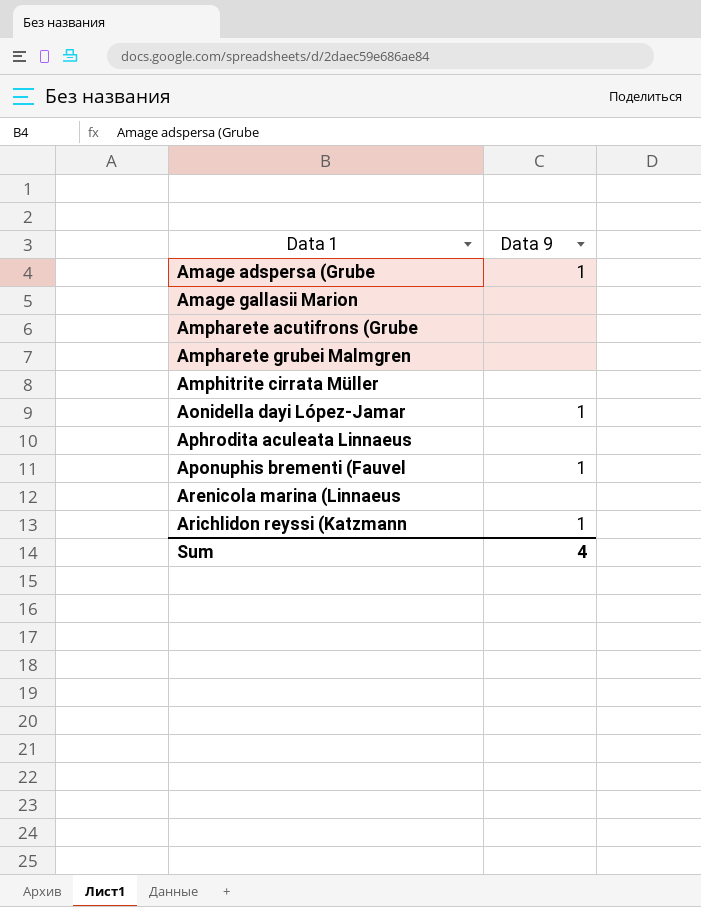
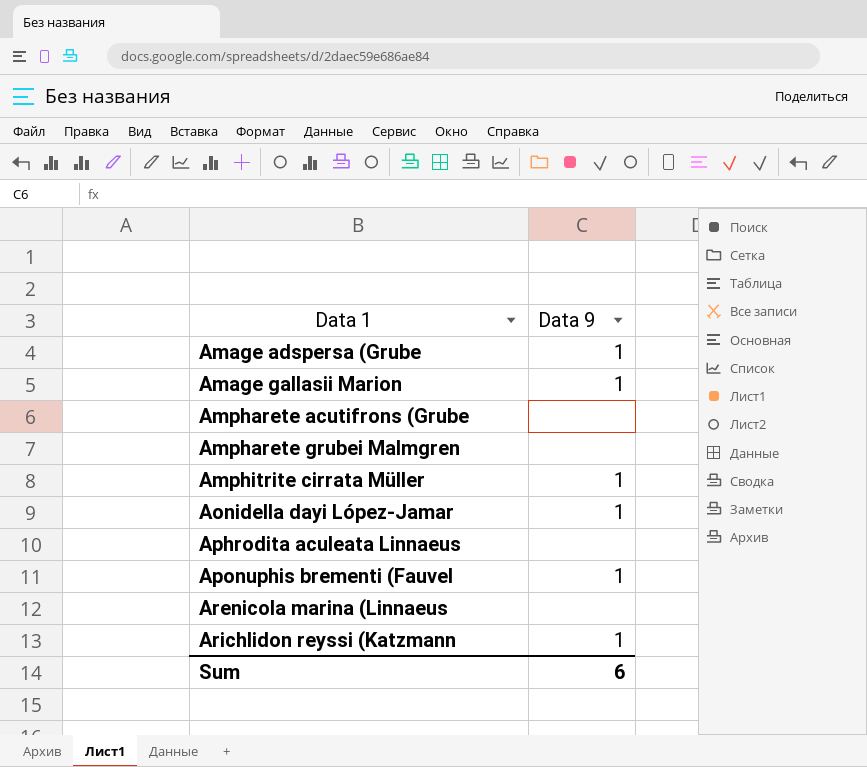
Amage gallasii Marion | Data 9: none -> 1
Amphitrite cirrata Müller | Data 9: none -> 1
Sum | Data 9: 4 -> 6

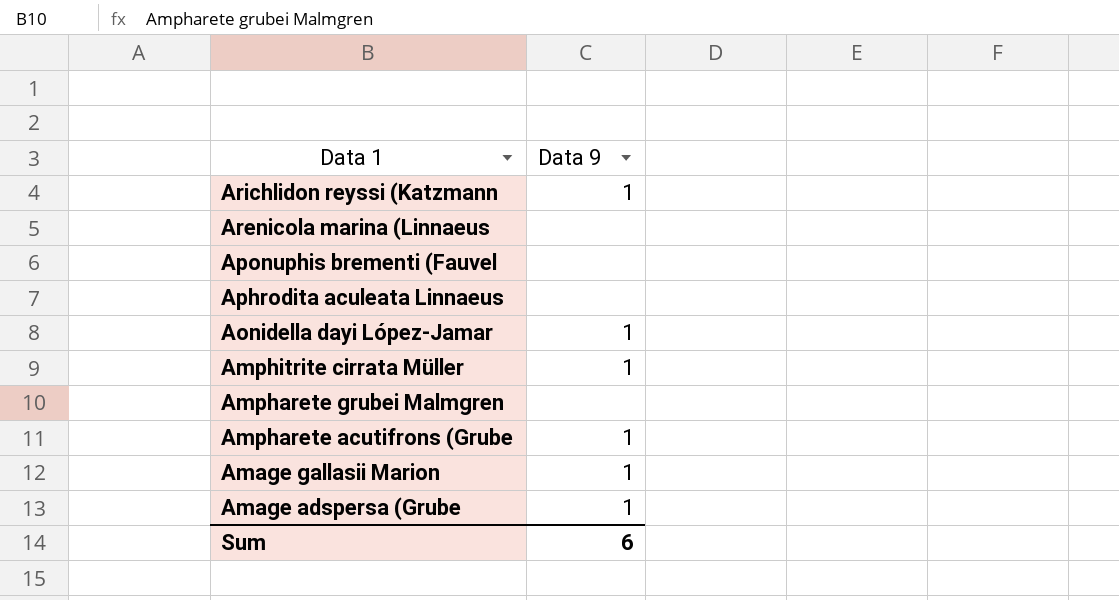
row order: Data 1 ascending -> Data 1 descending
Aponuphis brementi (Fauvel | Data 9: 1 -> none
Ampharete acutifrons (Grube | Data 9: none -> 1

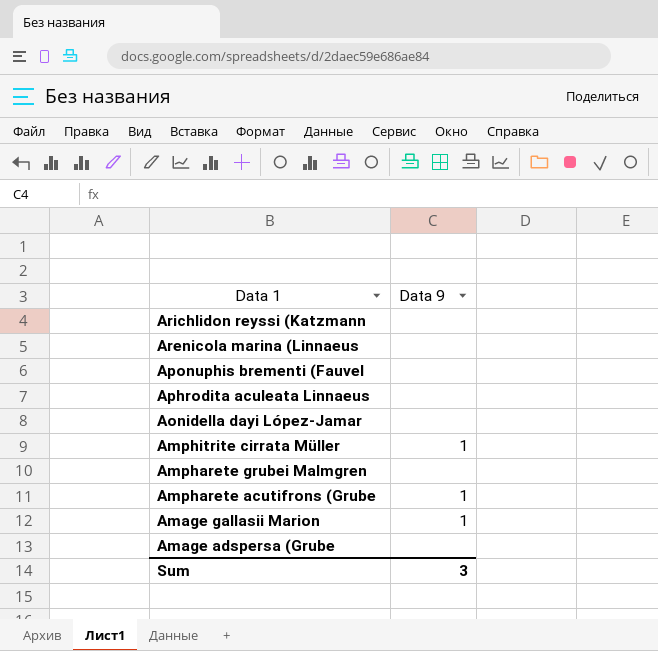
Arichlidon reyssi (Katzmann | Data 9: 1 -> none
Aonidella dayi López-Jamar | Data 9: 1 -> none
Amage adspersa (Grube | Data 9: 1 -> none
Sum | Data 9: 6 -> 3

